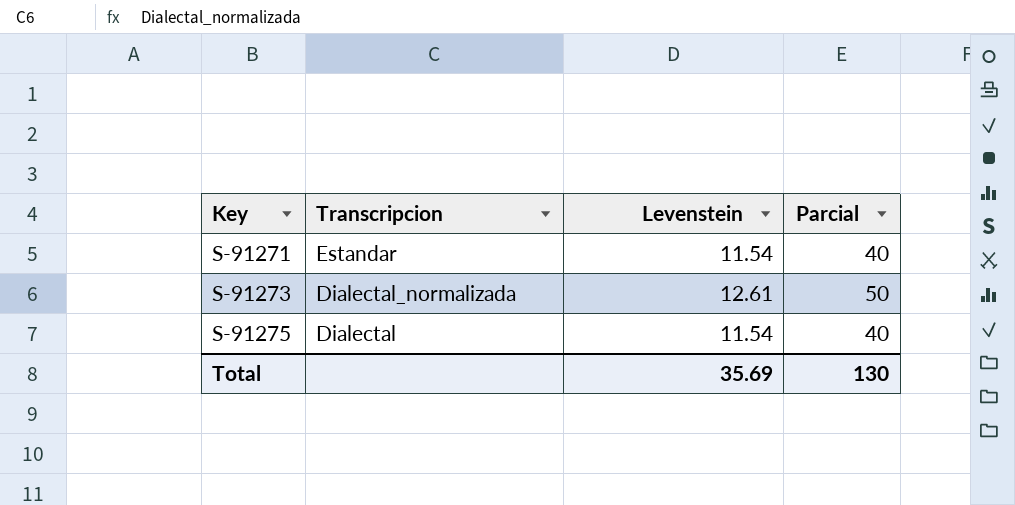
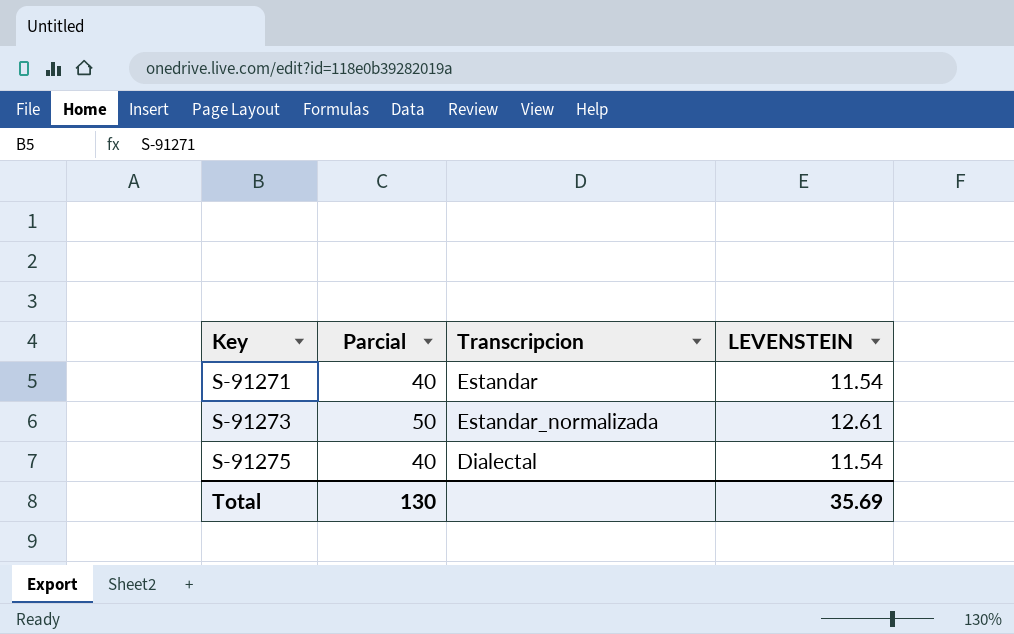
column Parcial | position: 4 -> 2
column name: Levenstein -> LEVENSTEIN
S-91273 | Transcripcion: Dialectal_normalizada -> Estandar_normalizada

